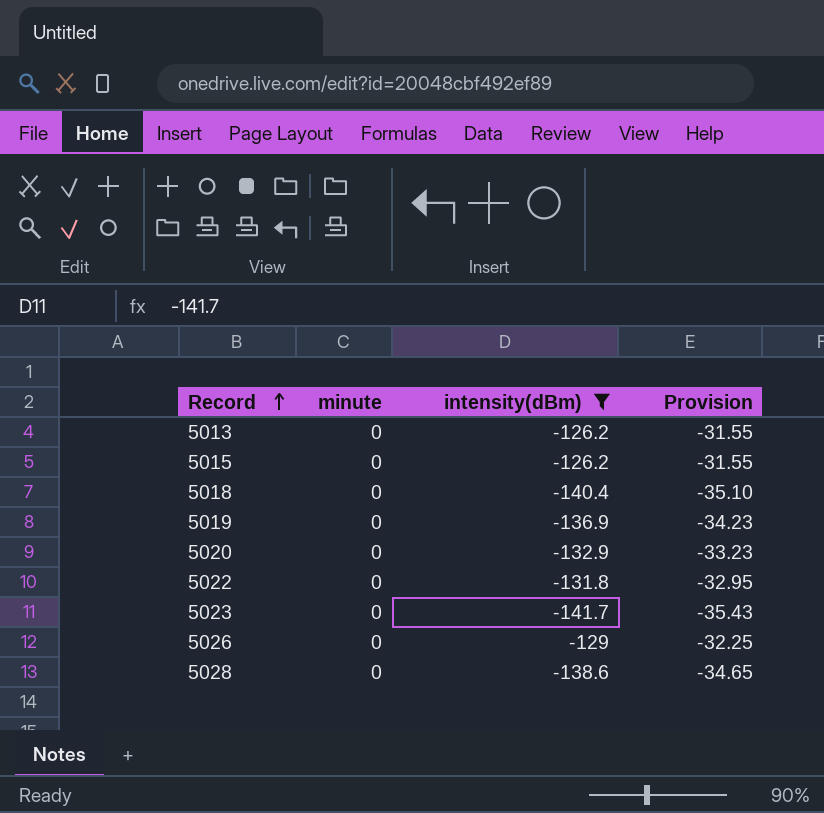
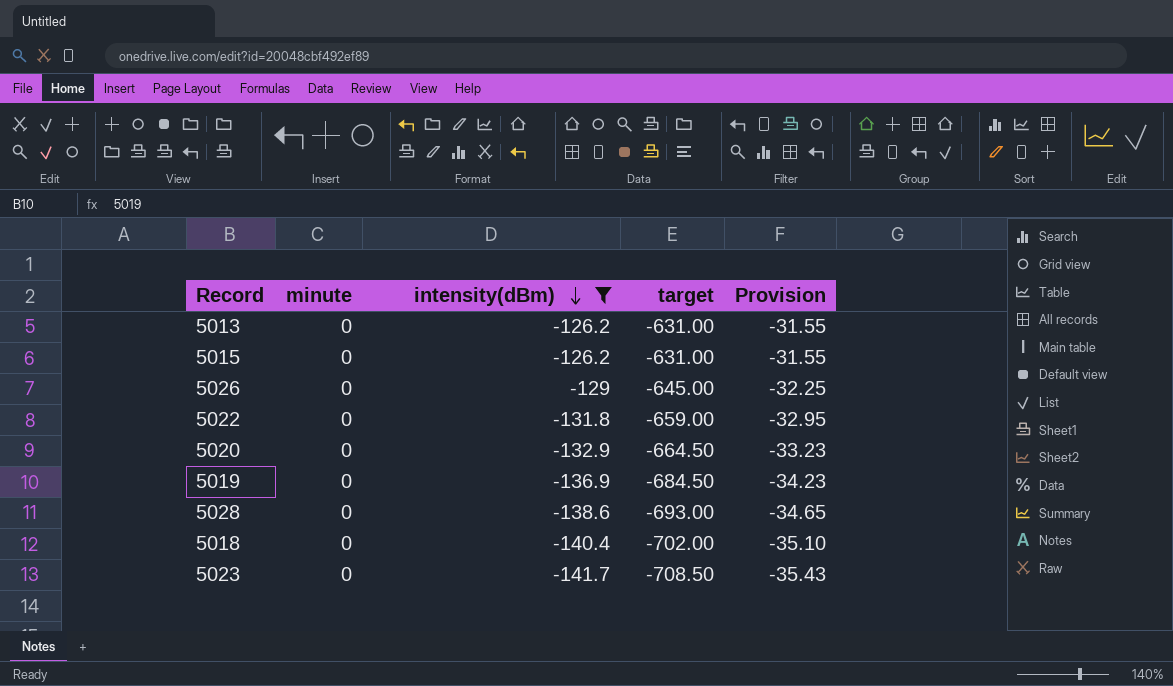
row order: Record ascending -> intensity(dBm) descending
column target | formula: none -> [intensity(dBm)] * 5

